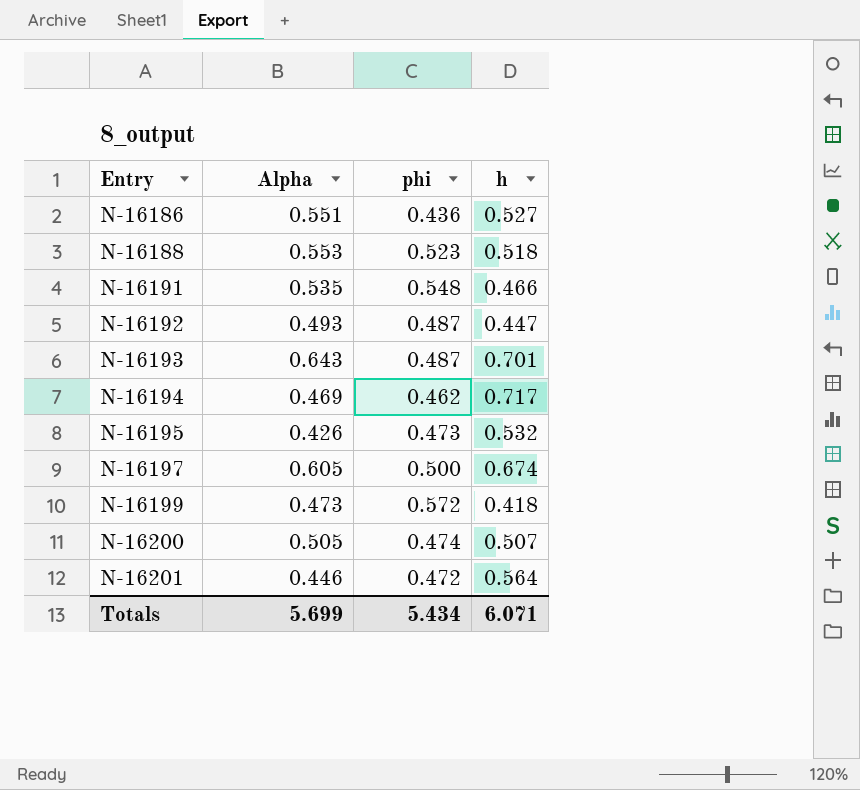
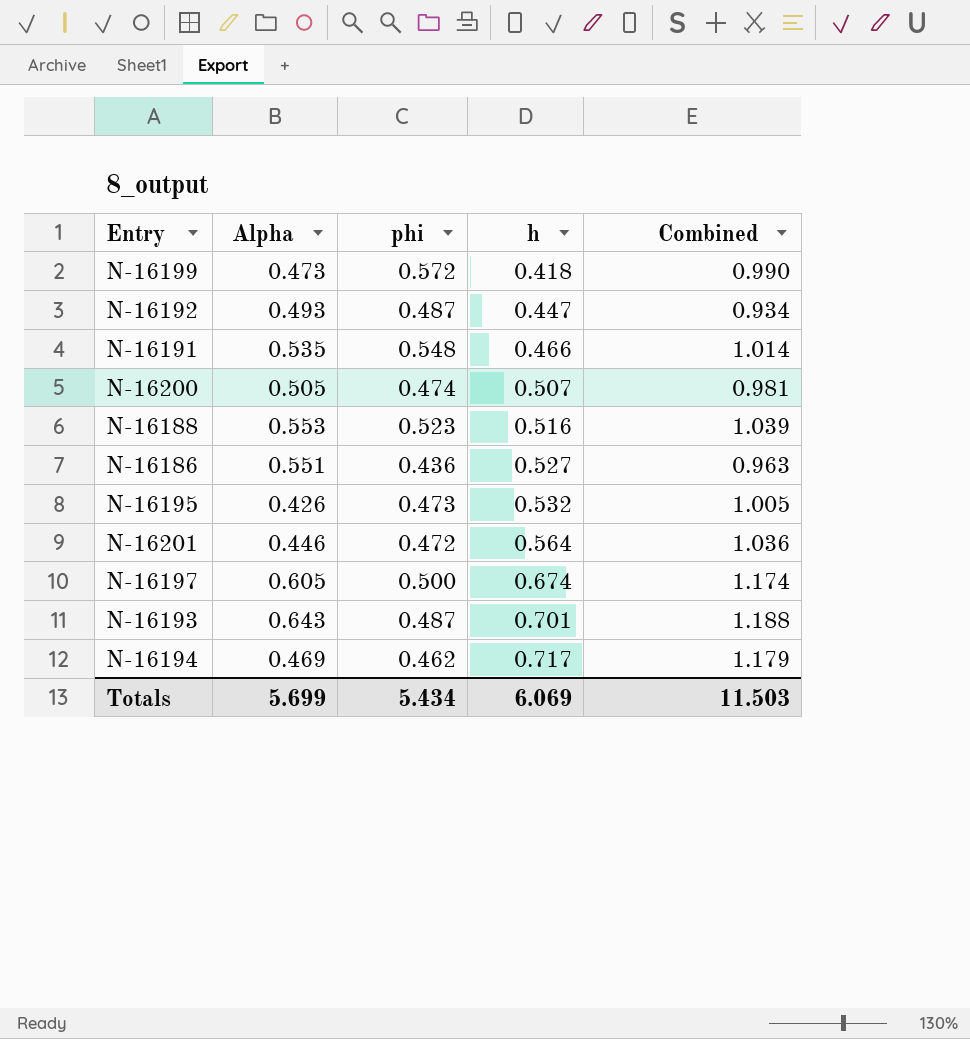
row order: Entry ascending -> h ascending
column Combined | formula: none -> [phi] + [h]
N-16188 | h: 0.518 -> 0.516
Totals | h: 6.071 -> 6.069

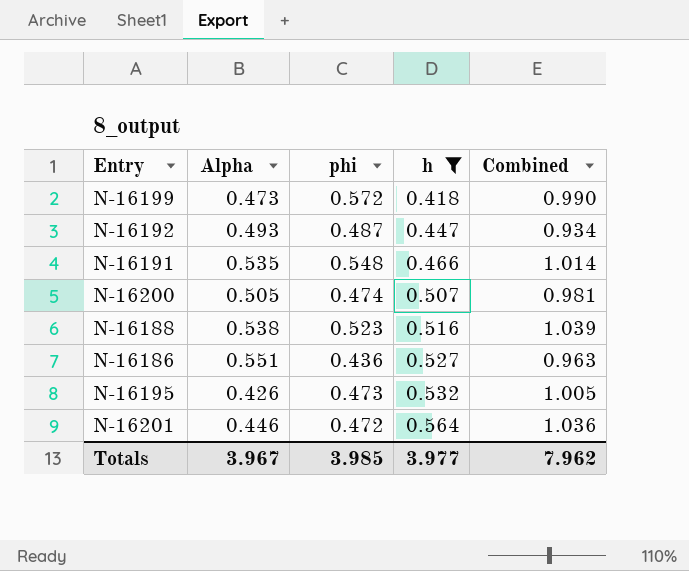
filter: none -> h <= 0.564
N-16188 | Alpha: 0.553 -> 0.538
Totals | Alpha: 5.699 -> 3.967
Totals | phi: 5.434 -> 3.985
Totals | h: 6.069 -> 3.977
Totals | Combined: 11.503 -> 7.962

